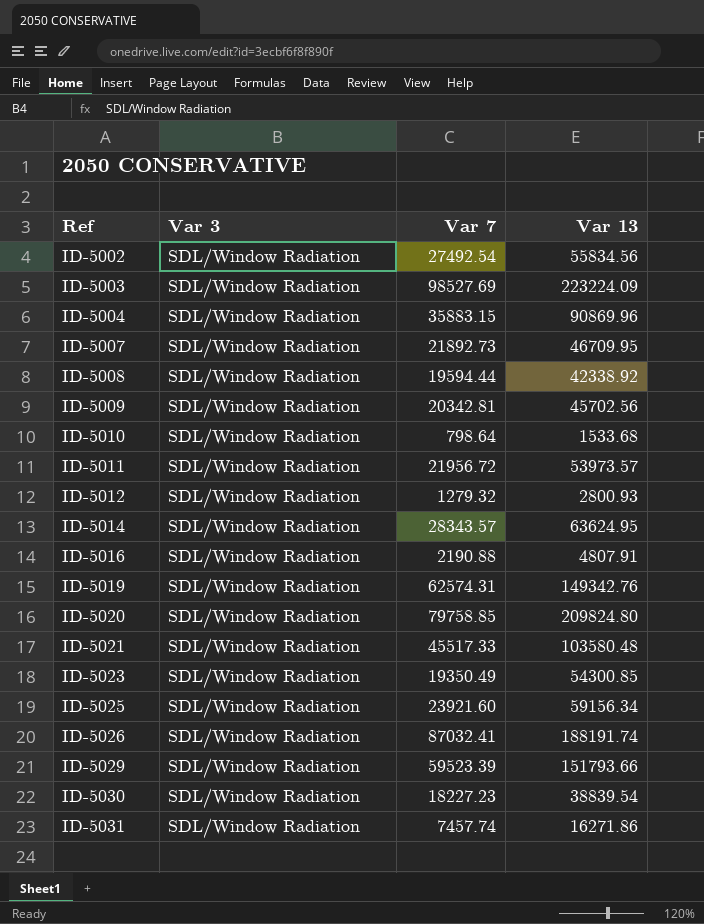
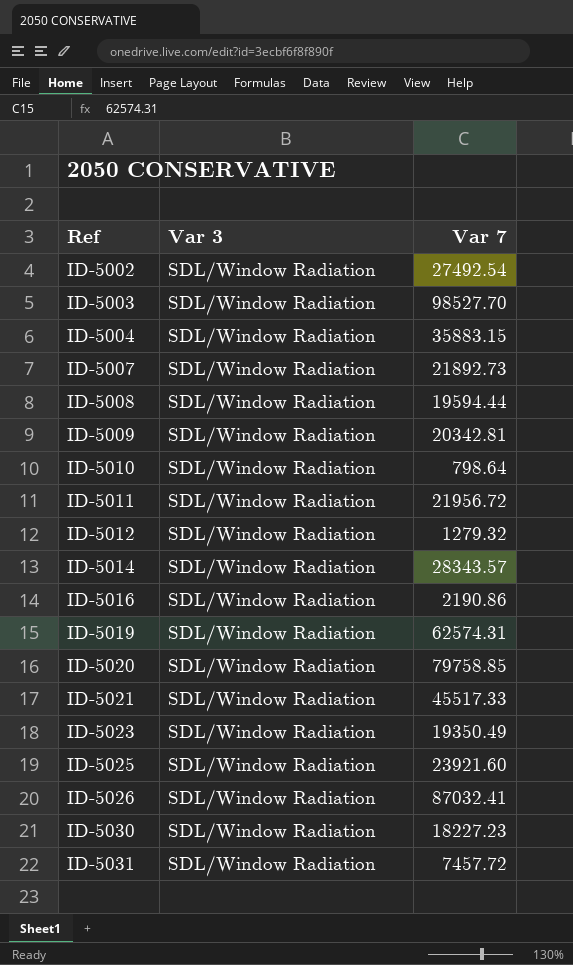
column Var 13 | position: 4 -> none
row ID-5029: SDL/Window Radiation | 59523.39 | 151793.66 -> none
ID-5003 | Var 7: 98527.69 -> 98527.70
ID-5016 | Var 7: 2190.88 -> 2190.86
ID-5031 | Var 7: 7457.74 -> 7457.72

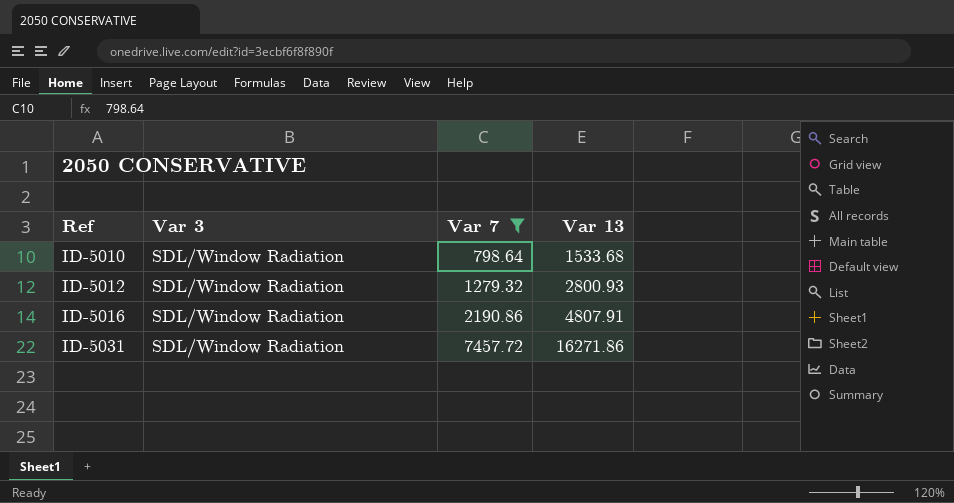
filter: none -> Var 7 <= 7457.72
column Var 13 | position: none -> 4

